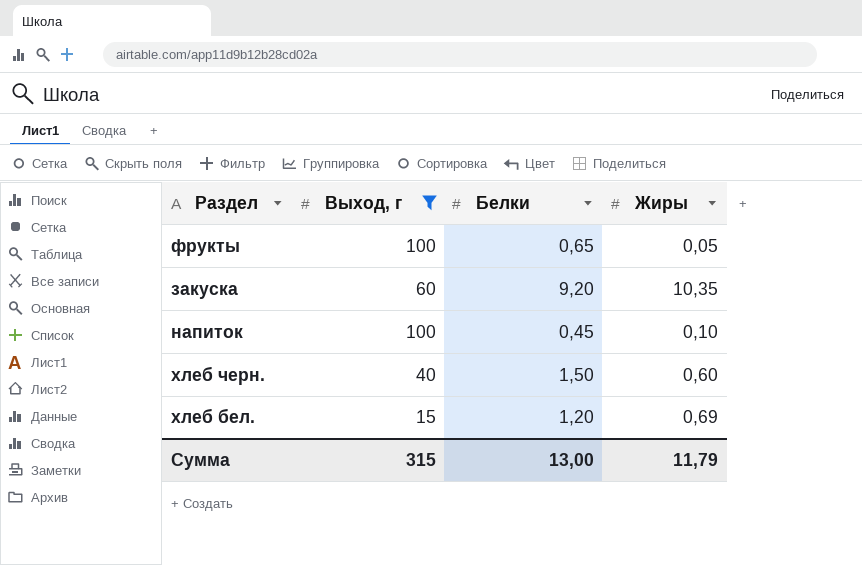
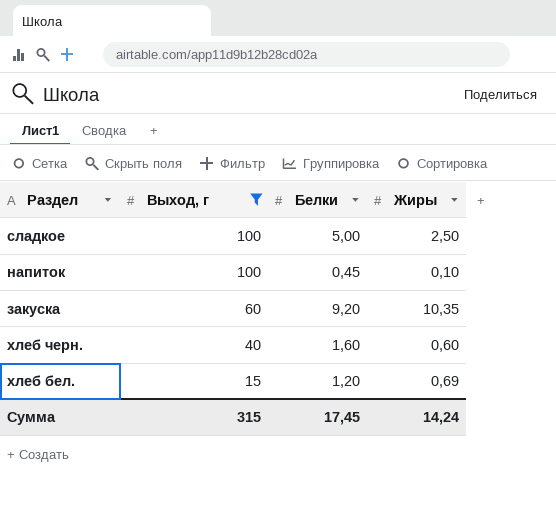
row order: none -> Выход, г descending
row фрукты: 100 | 0,65 | 0,05 -> none
row сладкое: none -> 100 | 5,00 | 2,50
хлеб черн. | Белки: 1,50 -> 1,60
Сумма | Белки: 13,00 -> 17,45
Сумма | Жиры: 11,79 -> 14,24

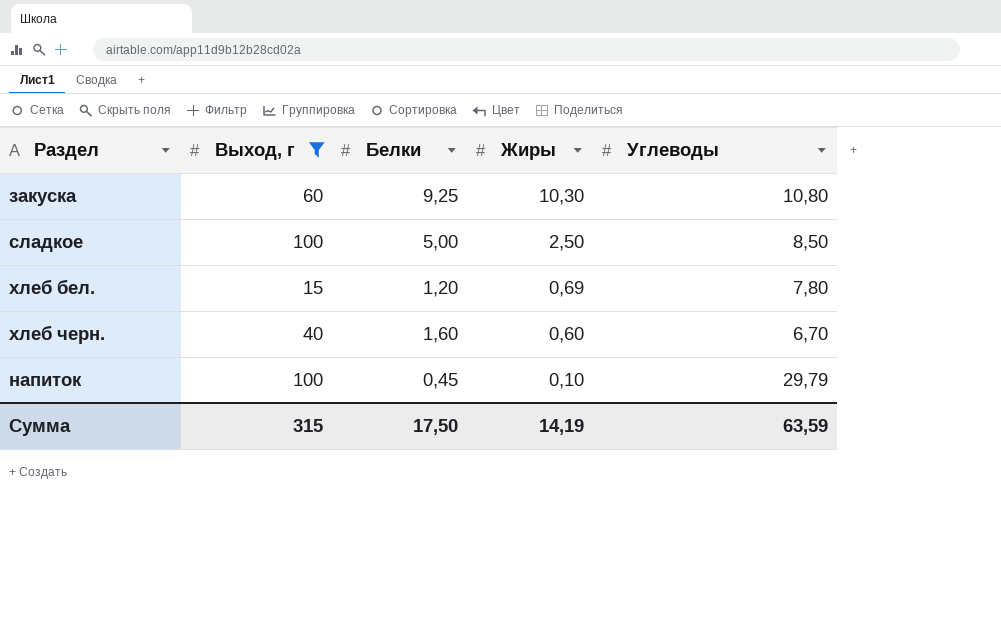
row order: Выход, г descending -> Жиры descending
column Углеводы | position: none -> 5
закуска | Белки: 9,20 -> 9,25
закуска | Жиры: 10,35 -> 10,30
Сумма | Белки: 17,45 -> 17,50
Сумма | Жиры: 14,24 -> 14,19

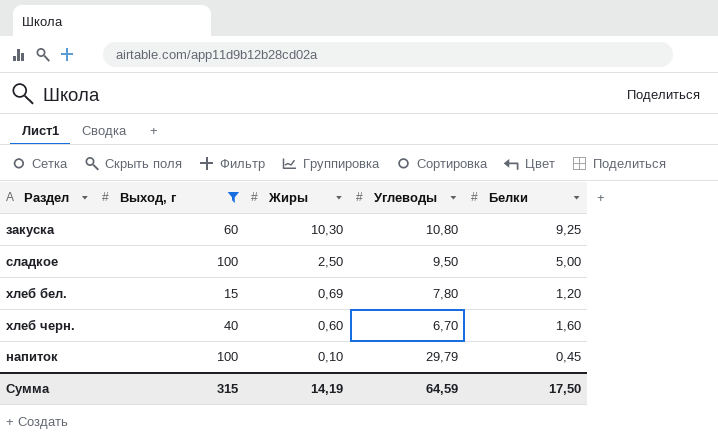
column Белки | position: 3 -> 5
сладкое | Углеводы: 8,50 -> 9,50
Сумма | Углеводы: 63,59 -> 64,59

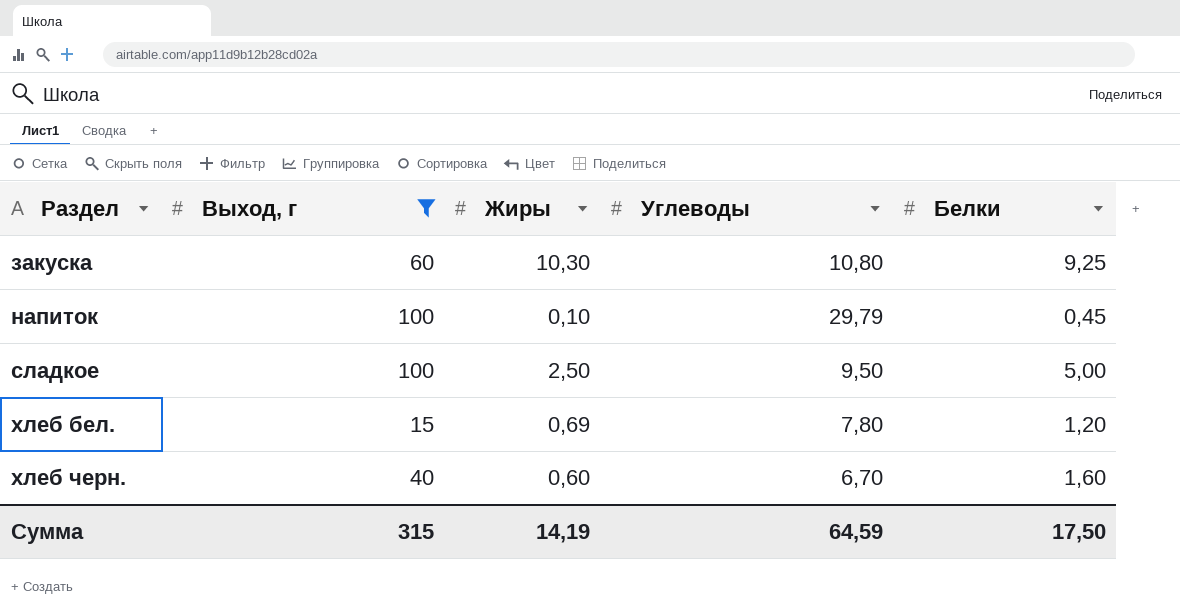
row order: Жиры descending -> Раздел ascending

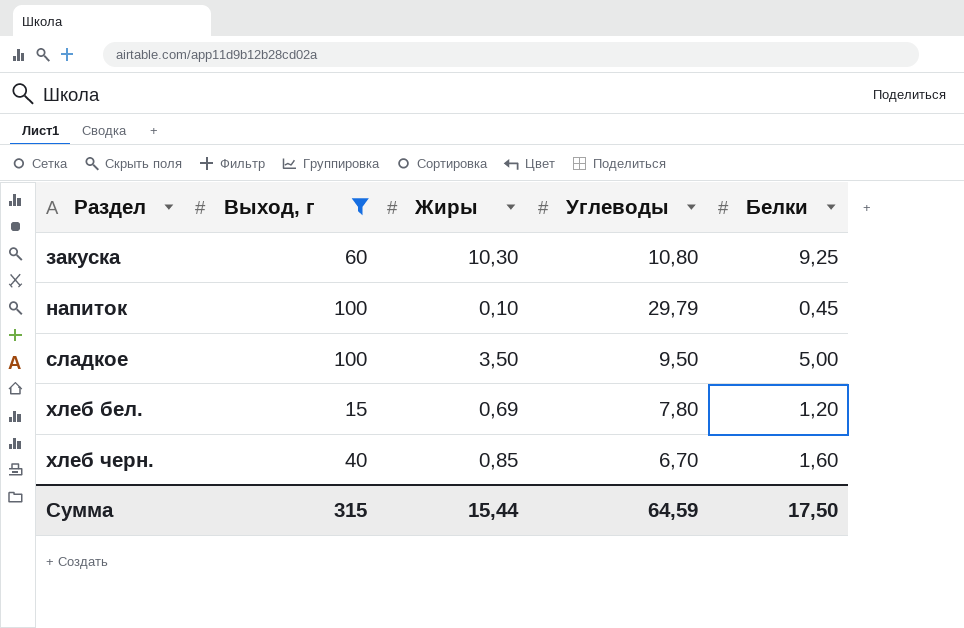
сладкое | Жиры: 2,50 -> 3,50
хлеб черн. | Жиры: 0,60 -> 0,85
Сумма | Жиры: 14,19 -> 15,44

